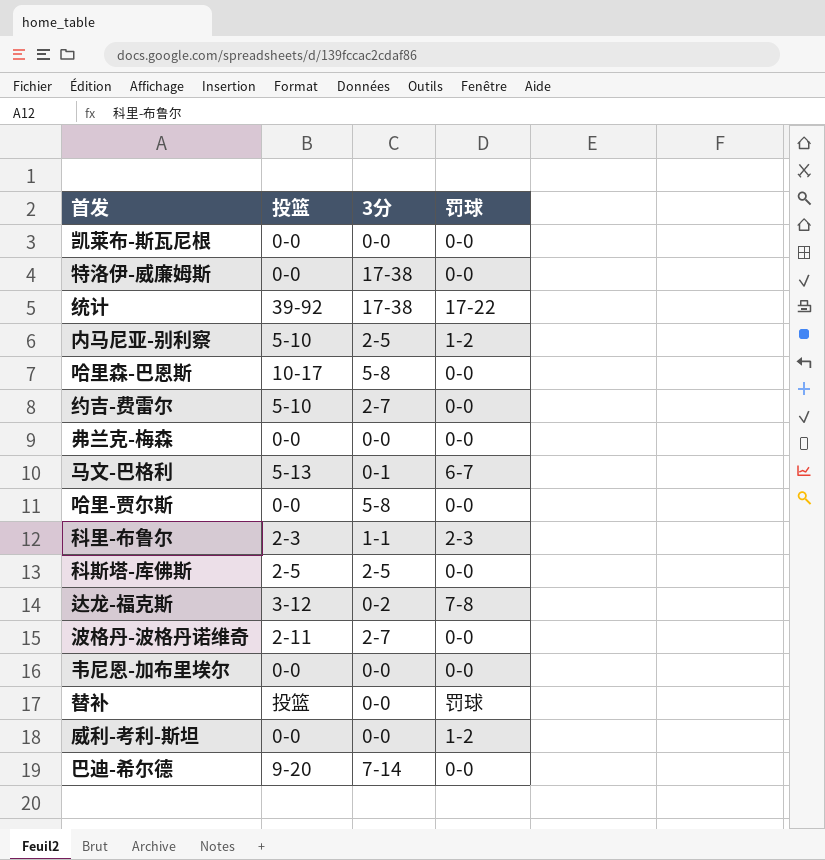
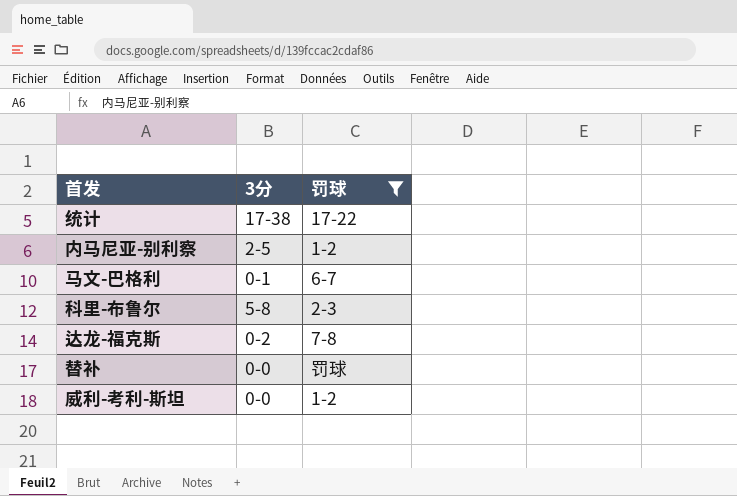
filter: none -> 罚球 != 0-0
column 投篮 | position: 2 -> none
科里-布鲁尔 | 3分: 1-1 -> 5-8

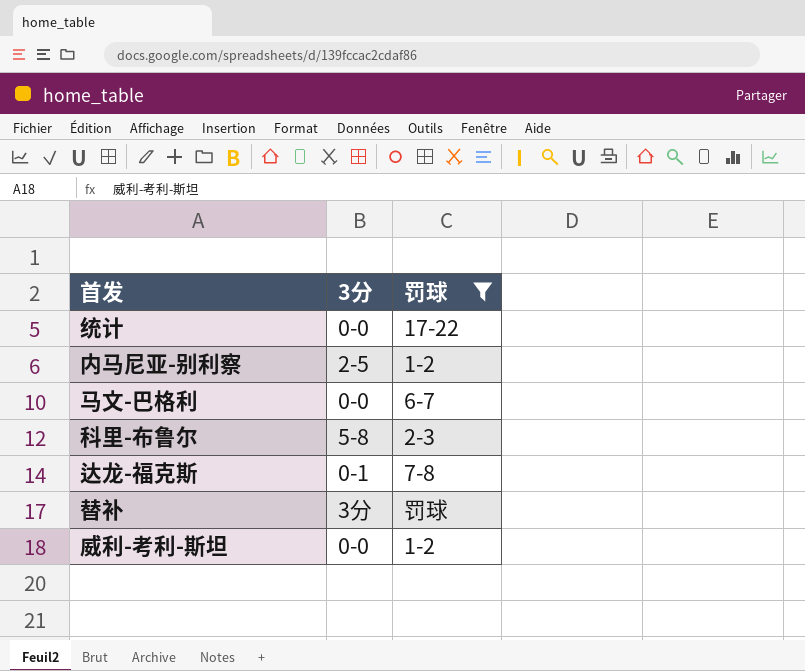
统计 | 3分: 17-38 -> 0-0
马文-巴格利 | 3分: 0-1 -> 0-0
达龙-福克斯 | 3分: 0-2 -> 0-1
替补 | 3分: 0-0 -> 3分

